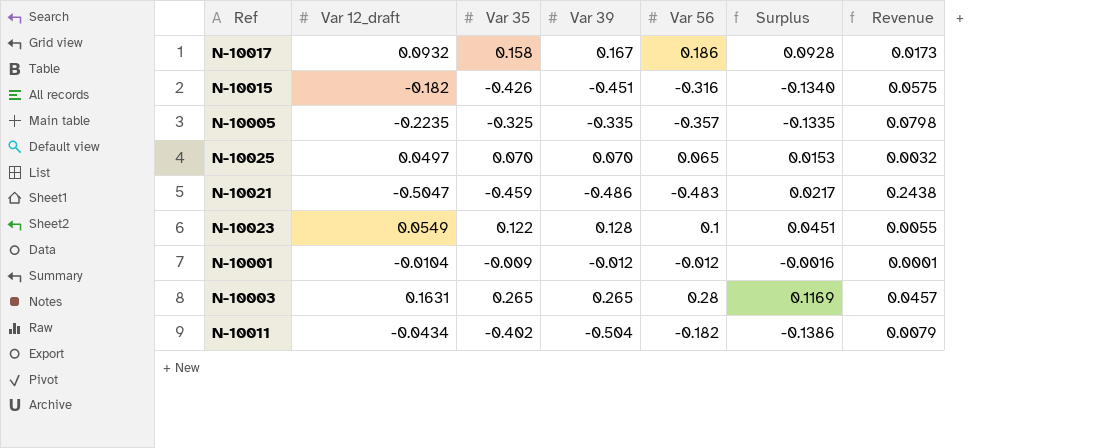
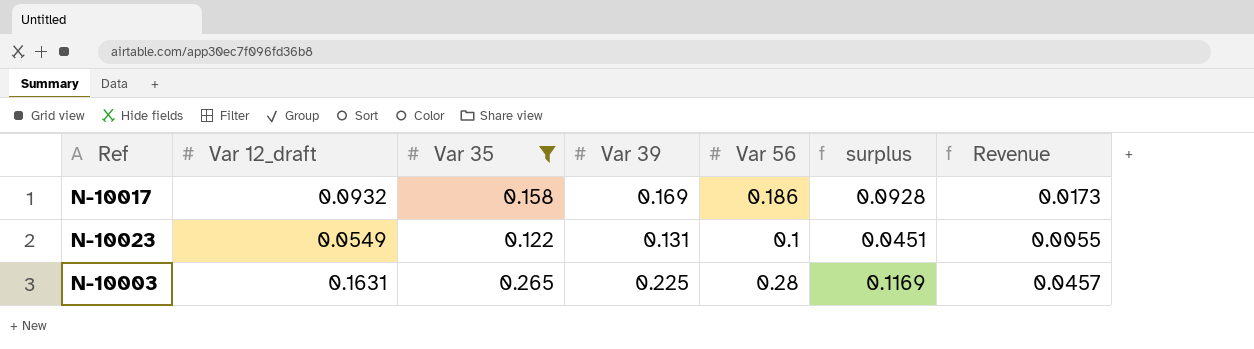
filter: none -> Var 35 >= 0.122
column name: Surplus -> surplus
N-10017 | Var 39: 0.167 -> 0.169
N-10023 | Var 39: 0.128 -> 0.131
N-10003 | Var 39: 0.265 -> 0.225

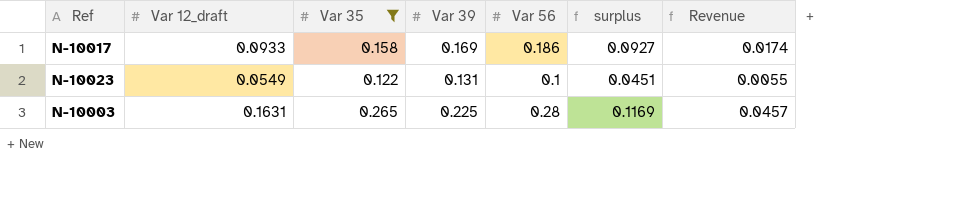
N-10017 | Var 12_draft: 0.0932 -> 0.0933
N-10017 | surplus: 0.0928 -> 0.0927
N-10017 | Revenue: 0.0173 -> 0.0174

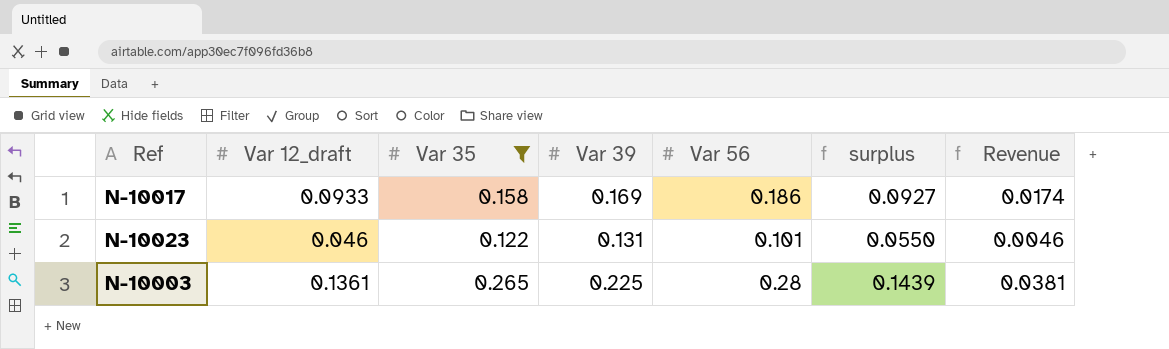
N-10023 | Var 12_draft: 0.0549 -> 0.046
N-10023 | Var 56: 0.1 -> 0.101
N-10023 | surplus: 0.0451 -> 0.0550
N-10023 | Revenue: 0.0055 -> 0.0046
N-10003 | Var 12_draft: 0.1631 -> 0.1361
N-10003 | surplus: 0.1169 -> 0.1439
N-10003 | Revenue: 0.0457 -> 0.0381

